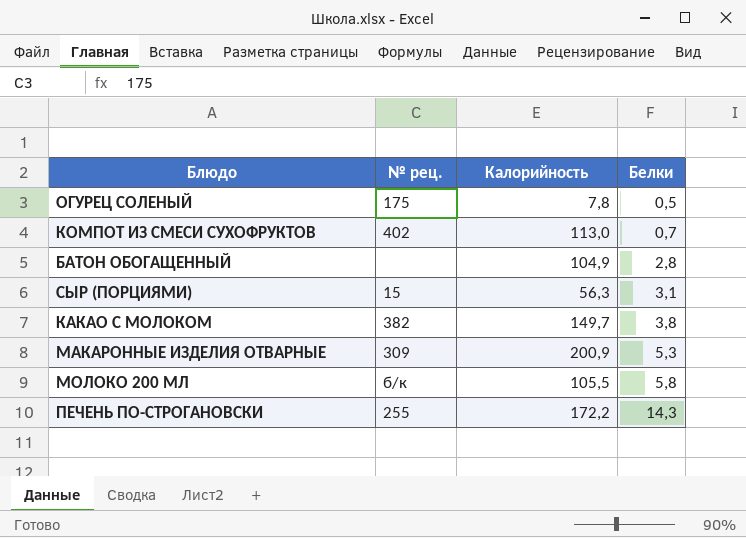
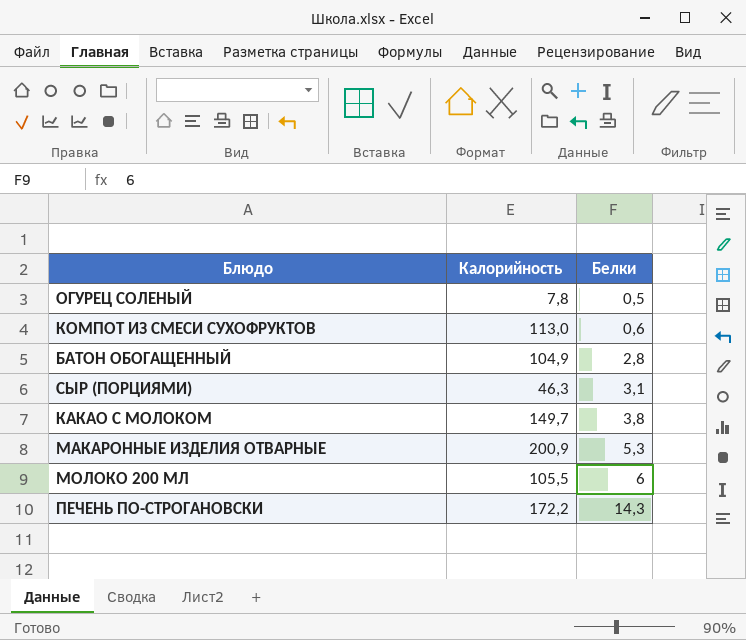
column № рец. | position: 2 -> none
КОМПОТ ИЗ СМЕСИ СУХОФРУКТОВ | Белки: 0,7 -> 0,6
СЫР (ПОРЦИЯМИ) | Калорийность: 56,3 -> 46,3
МОЛОКО 200 МЛ | Белки: 5,8 -> 6

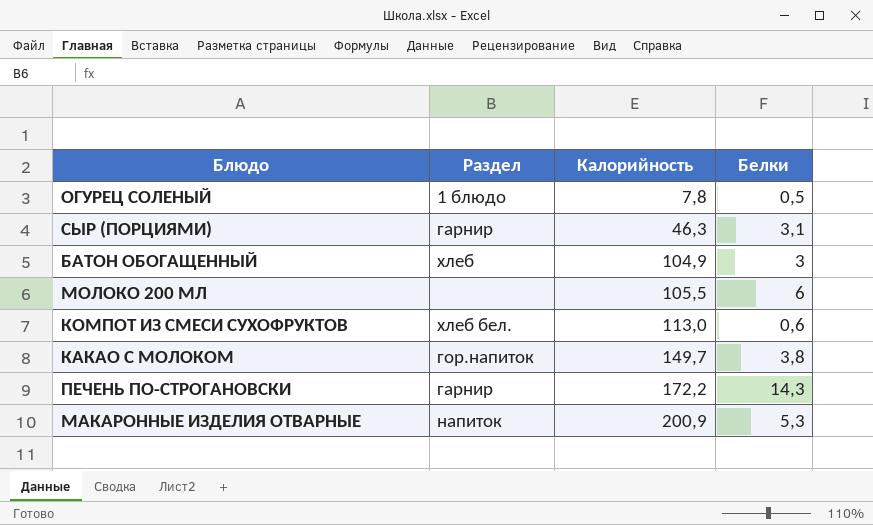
row order: Белки ascending -> Калорийность ascending
column Раздел | position: none -> 2
БАТОН ОБОГАЩЕННЫЙ | Белки: 2,8 -> 3

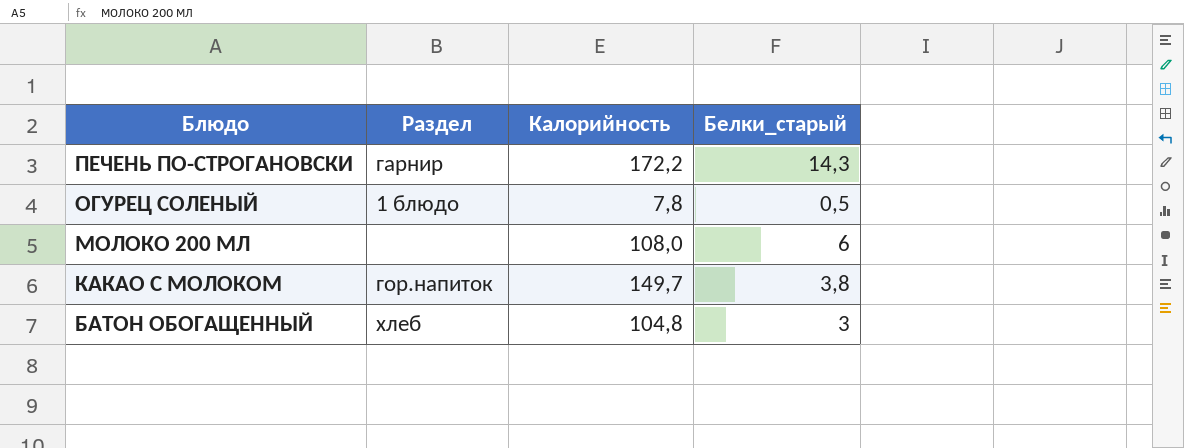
row order: Калорийность ascending -> Блюдо descending
column name: Белки -> Белки_старый
row СЫР (ПОРЦИЯМИ): гарнир | 46,3 | 3,1 -> none
row КОМПОТ ИЗ СМЕСИ СУХОФРУКТОВ: хлеб бел. | 113,0 | 0,6 -> none
row МАКАРОННЫЕ ИЗДЕЛИЯ ОТВАРНЫЕ: напиток | 200,9 | 5,3 -> none
МОЛОКО 200 МЛ | Калорийность: 105,5 -> 108,0
БАТОН ОБОГАЩЕННЫЙ | Калорийность: 104,9 -> 104,8

